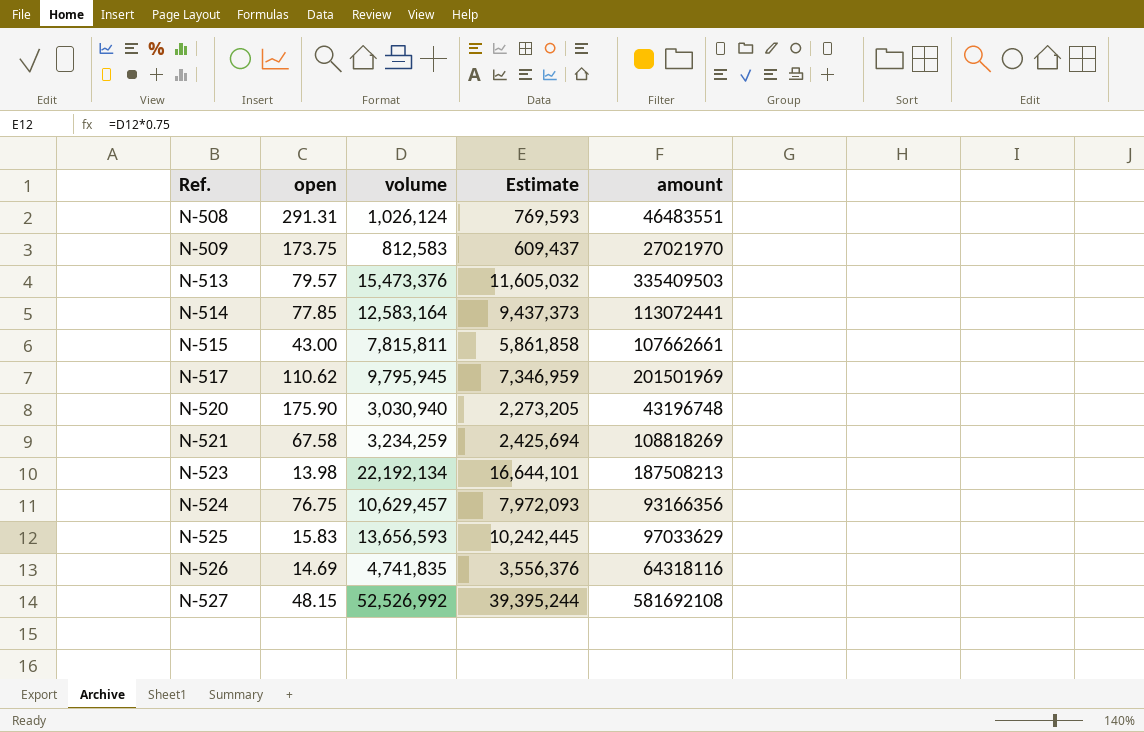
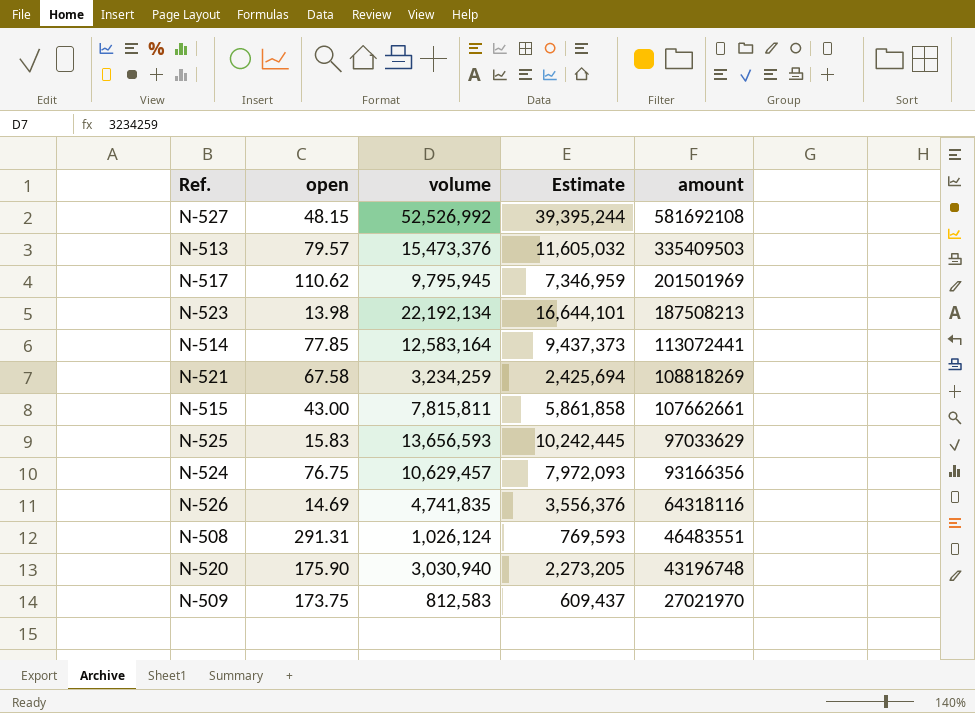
row order: Ref. ascending -> amount descending

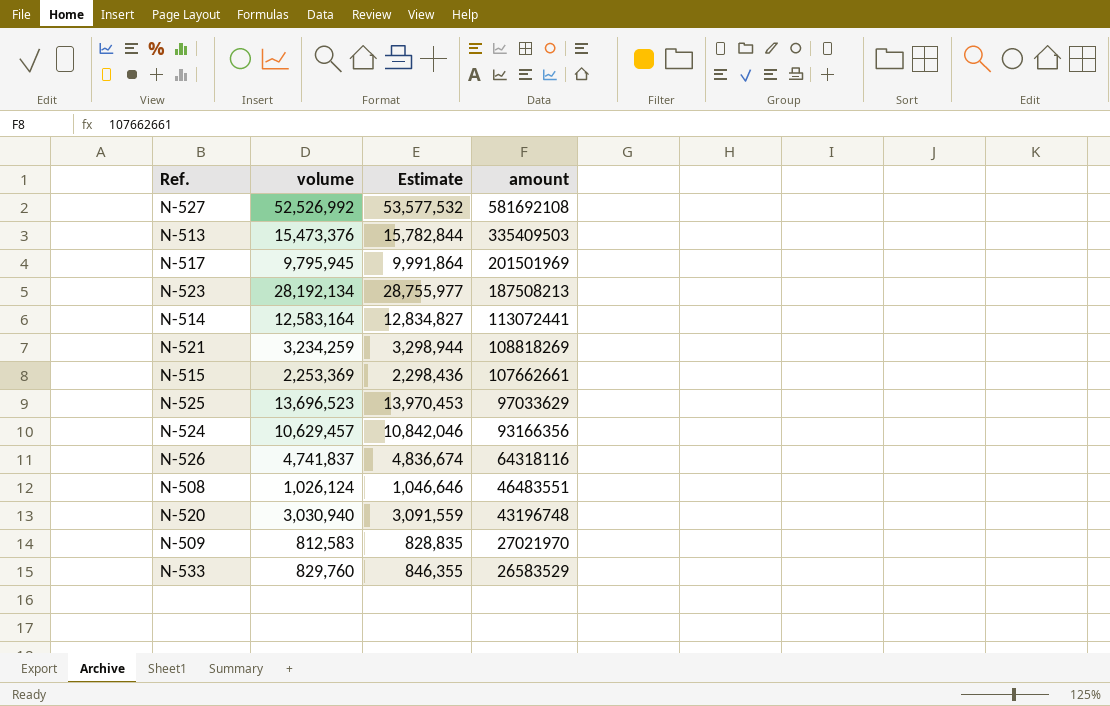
column open | position: 2 -> none
column Estimate | formula: [volume] * 0.75 -> [volume] * 1.02
N-523 | volume: 22,192,134 -> 28,192,134
N-515 | volume: 7,815,811 -> 2,253,369
N-525 | volume: 13,656,593 -> 13,696,523
N-526 | volume: 4,741,835 -> 4,741,837
row N-533: none -> 829,760 | 846,355 | 26583529

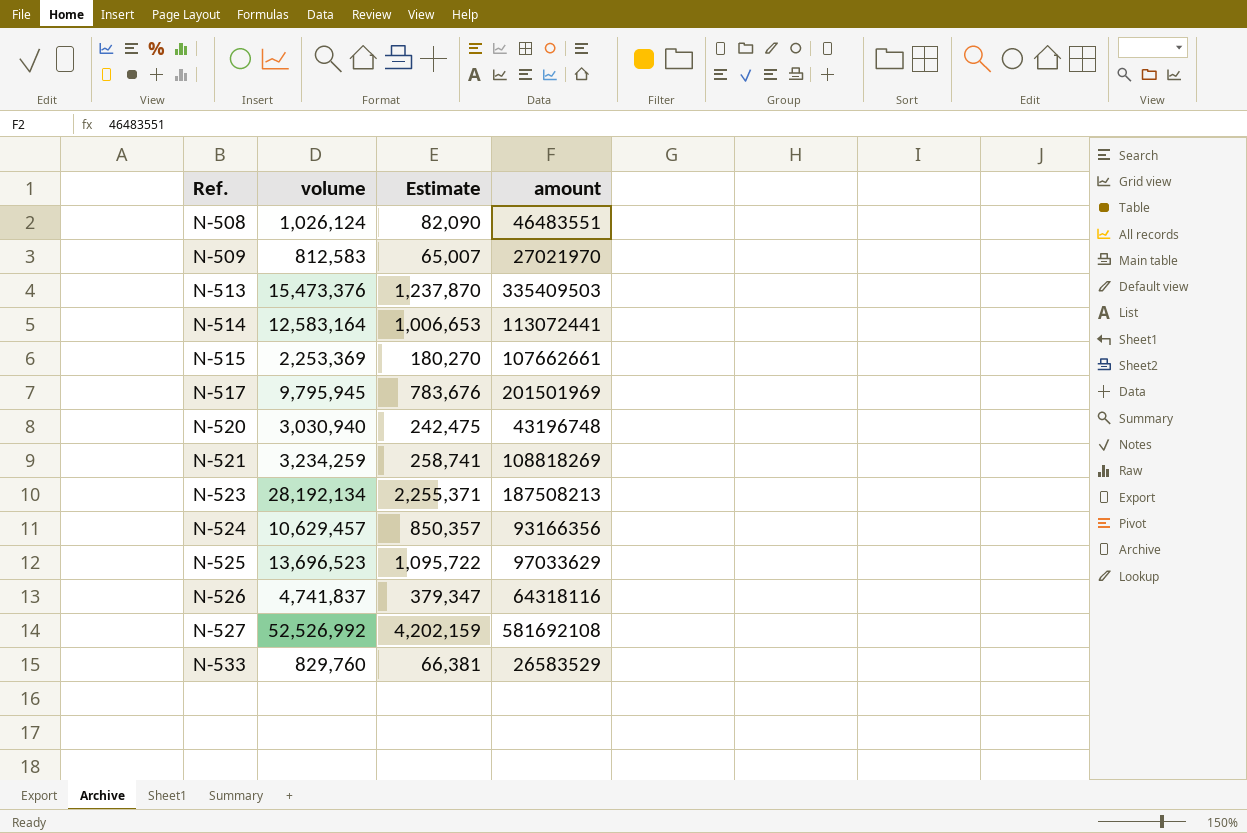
row order: amount descending -> Ref. ascending
column Estimate | formula: [volume] * 1.02 -> [volume] * 0.08

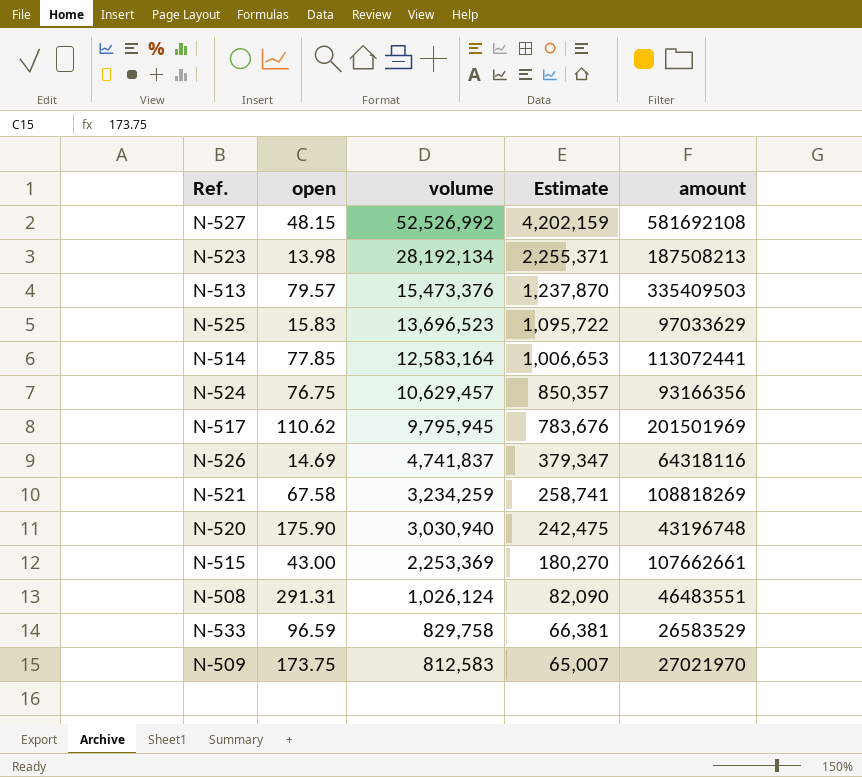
row order: Ref. ascending -> volume descending
column open | position: none -> 2
N-533 | volume: 829,760 -> 829,758

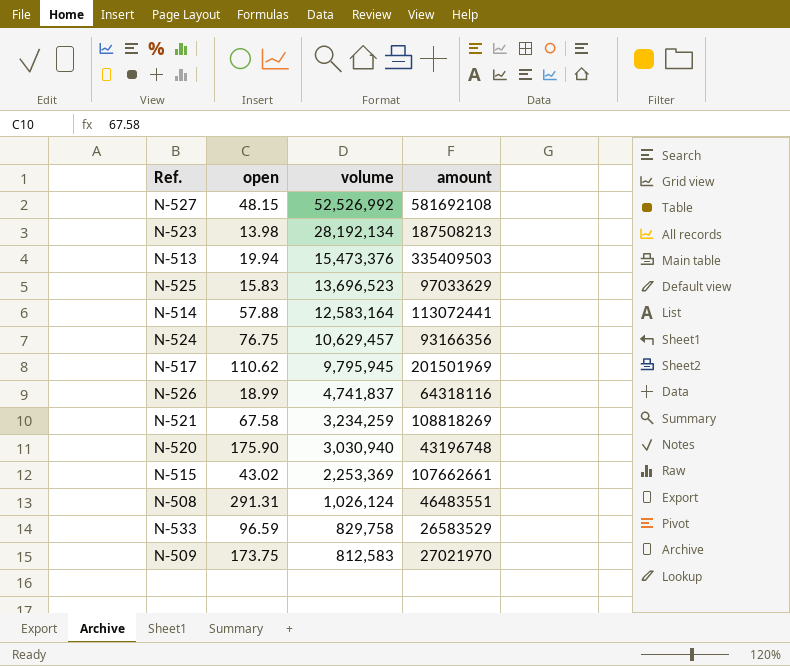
column Estimate | formula: [volume] * 0.08 -> none
N-513 | open: 79.57 -> 19.94
N-514 | open: 77.85 -> 57.88
N-526 | open: 14.69 -> 18.99
N-515 | open: 43.00 -> 43.02

